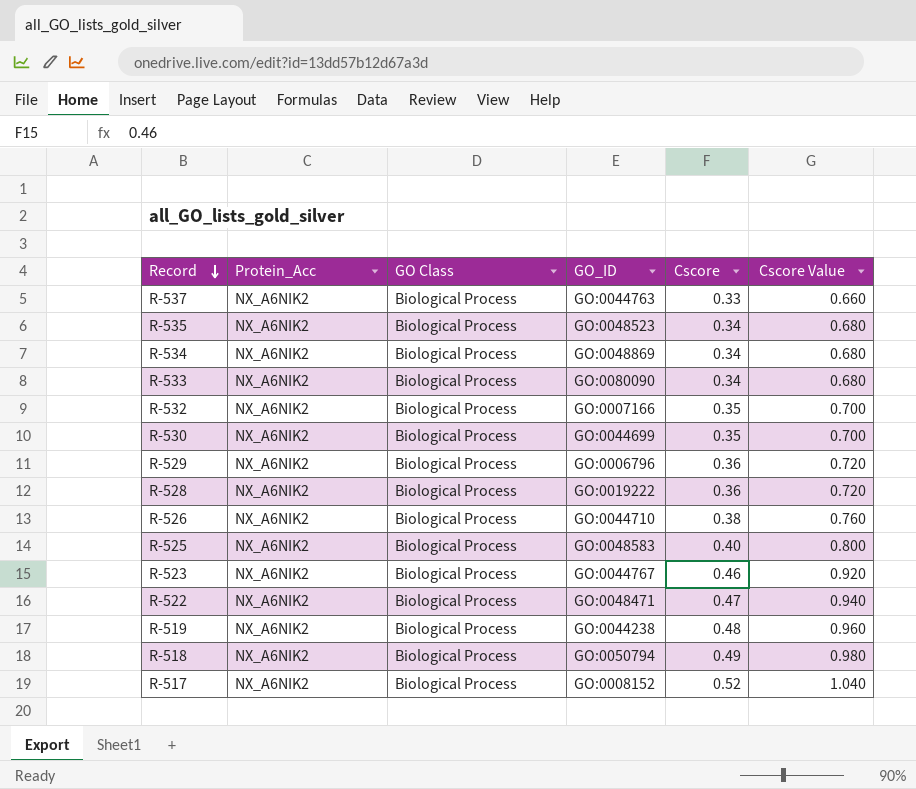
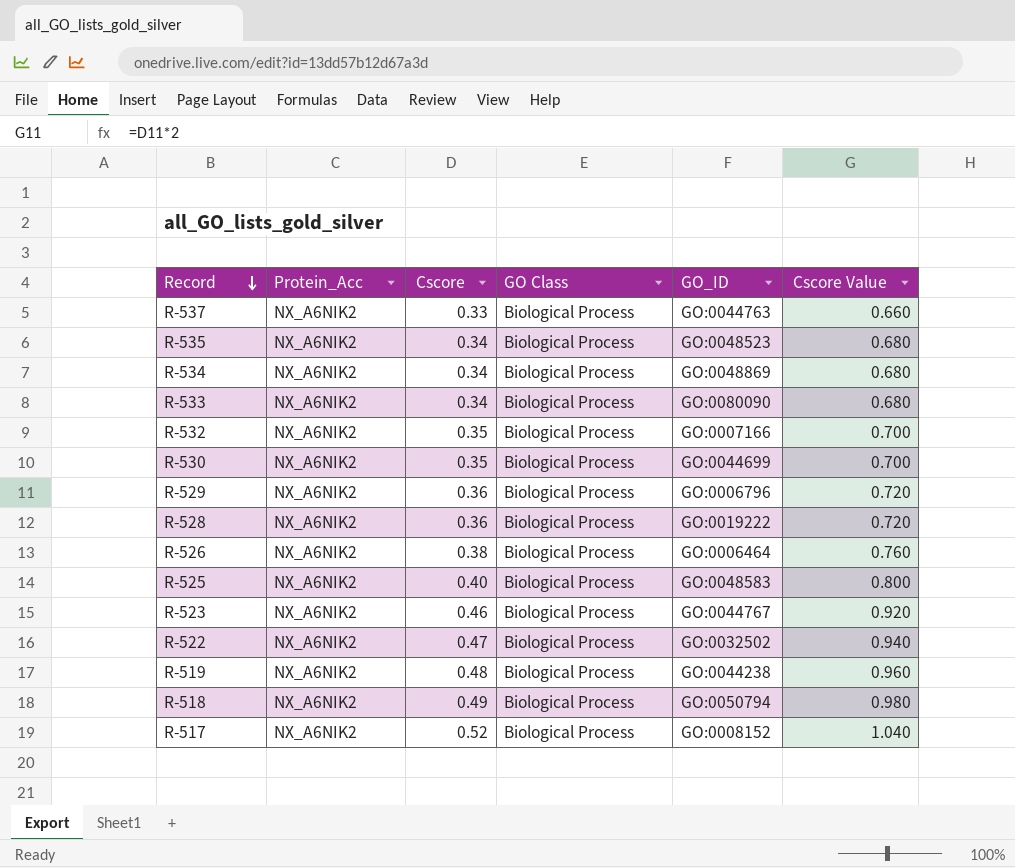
column Cscore | position: 5 -> 3
R-526 | GO_ID: GO:0044710 -> GO:0006464
R-522 | GO_ID: GO:0048471 -> GO:0032502

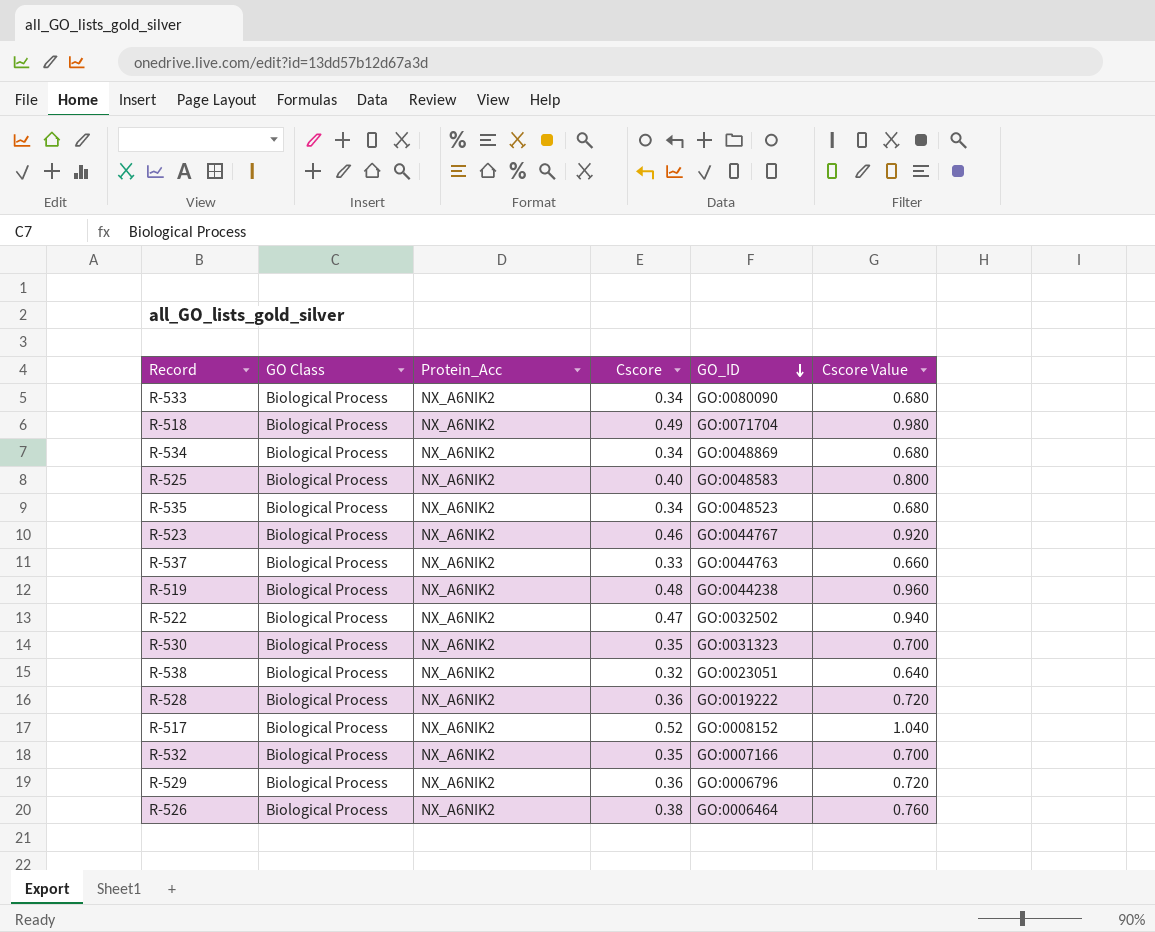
row order: Record descending -> GO_ID descending
column GO Class | position: 4 -> 2
R-518 | GO_ID: GO:0050794 -> GO:0071704
R-530 | GO_ID: GO:0044699 -> GO:0031323
row R-538: none -> Biological Process | NX_A6NIK2 | 0.32 | GO:0023051 | 0.640

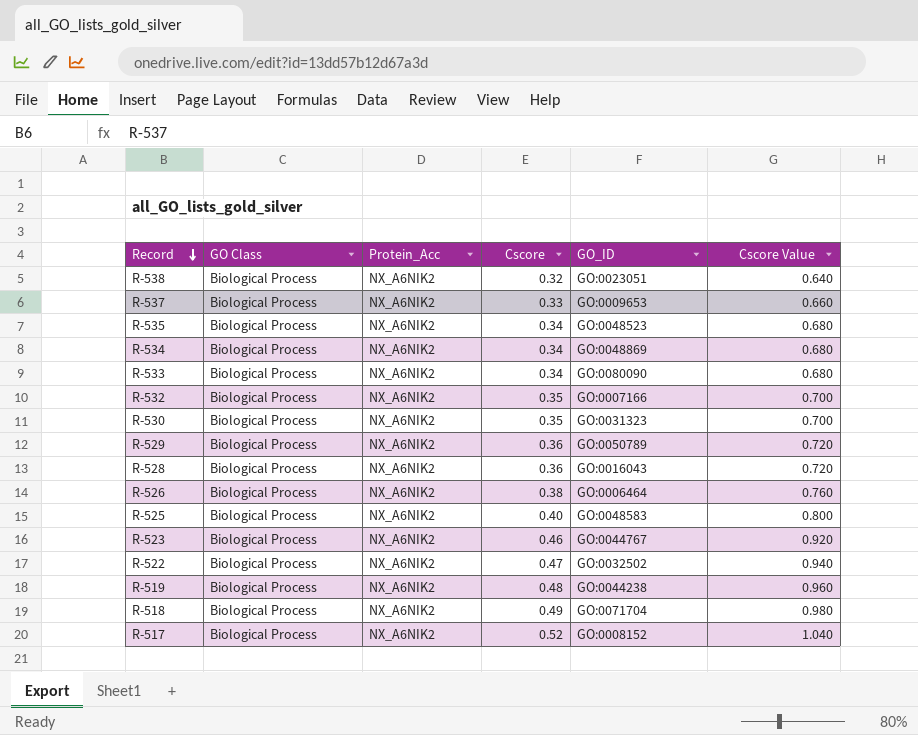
row order: GO_ID descending -> Record descending
R-537 | GO_ID: GO:0044763 -> GO:0009653
R-529 | GO_ID: GO:0006796 -> GO:0050789
R-528 | GO_ID: GO:0019222 -> GO:0016043

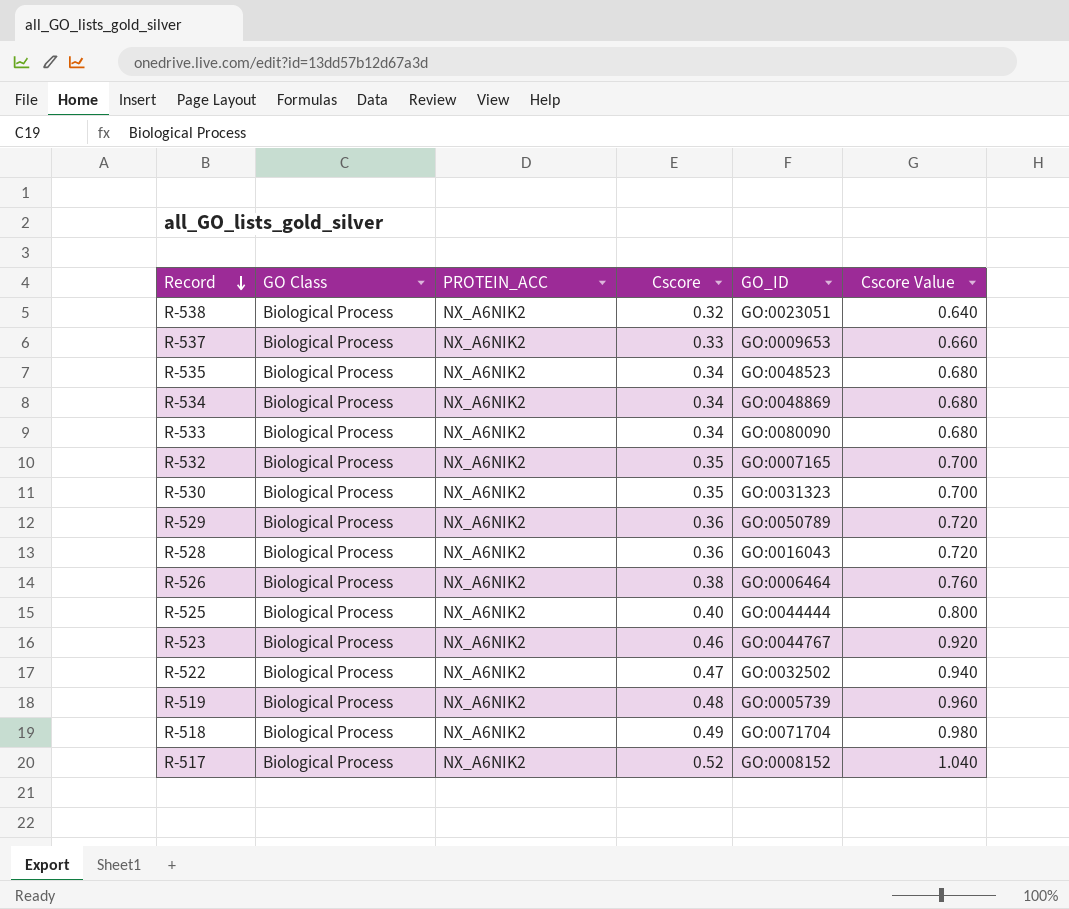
column name: Protein_Acc -> PROTEIN_ACC
R-532 | GO_ID: GO:0007166 -> GO:0007165
R-525 | GO_ID: GO:0048583 -> GO:0044444
R-519 | GO_ID: GO:0044238 -> GO:0005739

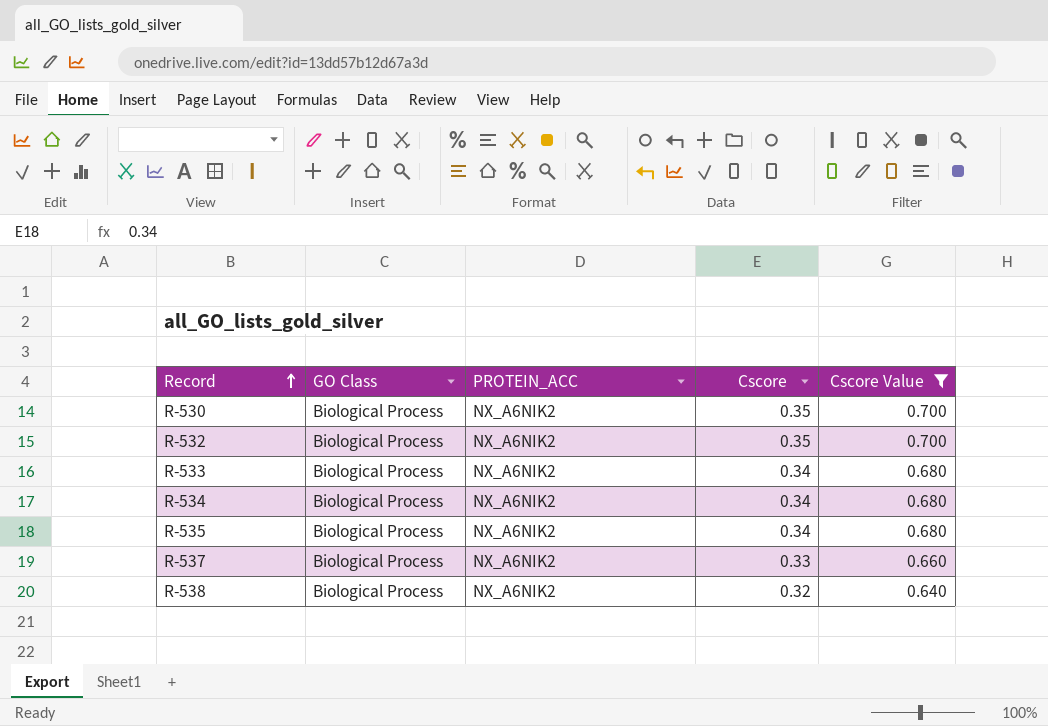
filter: none -> Cscore Value <= 0.700
row order: Record descending -> Record ascending
column GO_ID | position: 5 -> none

